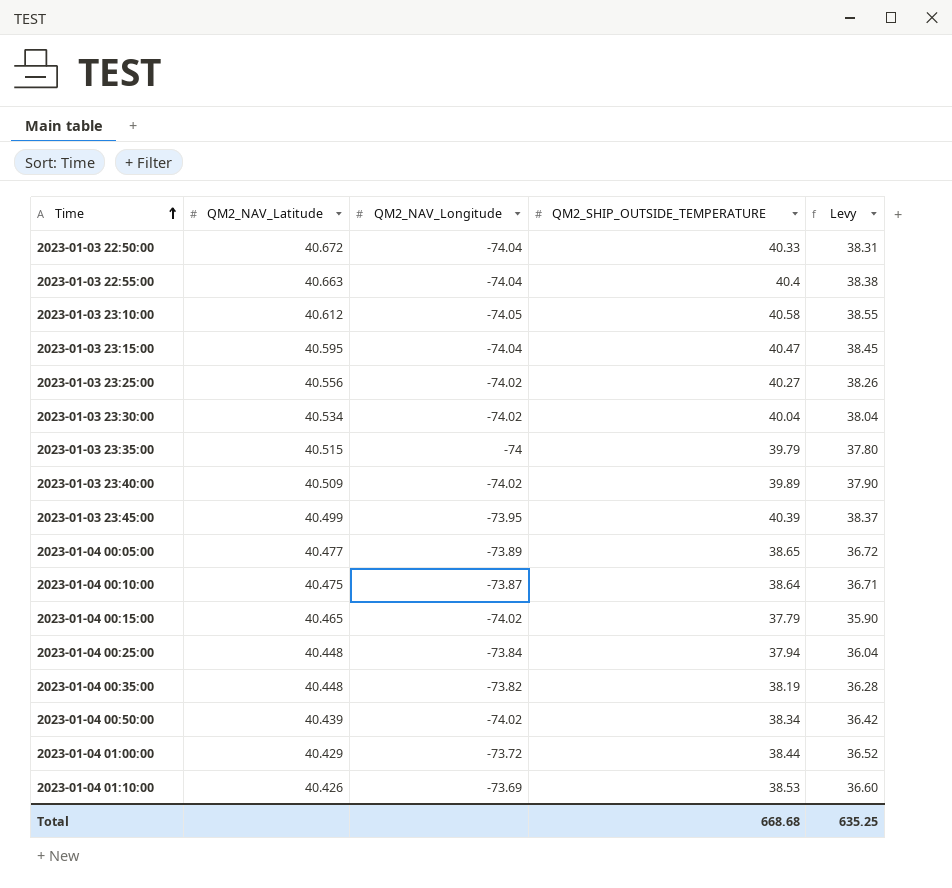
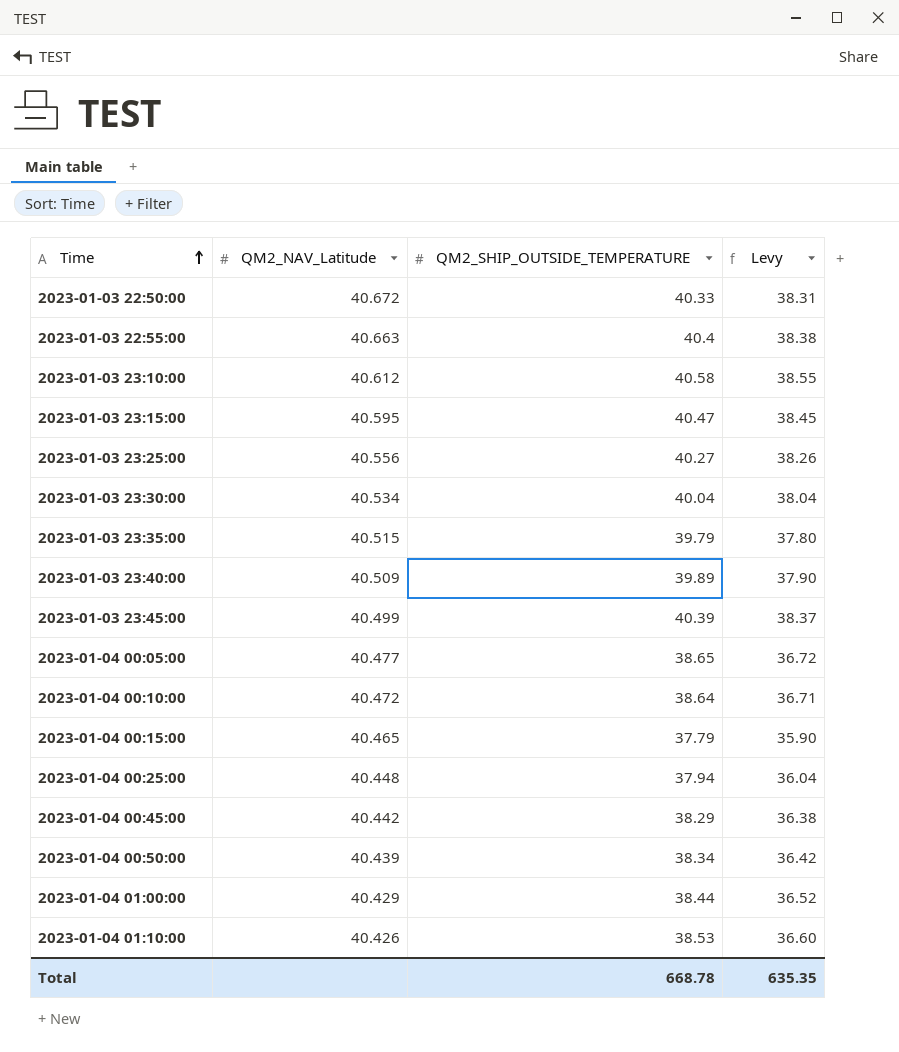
column QM2_NAV_Longitude | position: 3 -> none
row 2023-01-04 00:35:00: 40.448 | -73.82 | 38.19 | 36.28 -> none
2023-01-04 00:10:00 | QM2_NAV_Latitude: 40.475 -> 40.472
row 2023-01-04 00:45:00: none -> 40.442 | 38.29 | 36.38
Total | QM2_SHIP_OUTSIDE_TEMPERATURE: 668.68 -> 668.78
Total | Levy: 635.25 -> 635.35

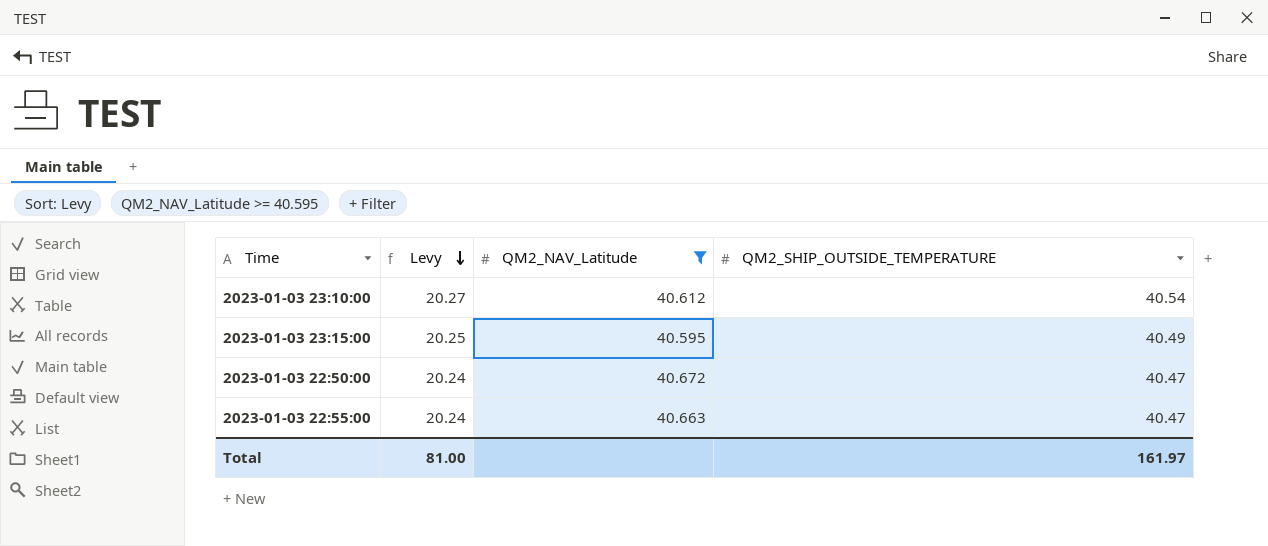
filter: none -> QM2_NAV_Latitude >= 40.595
row order: Time ascending -> Levy descending
column Levy | formula: [QM2_SHIP_OUTSIDE_TEMPERATURE] * 0.95 -> [QM2_SHIP_OUTSIDE_TEMPERATURE] * 0.5
column Levy | position: 4 -> 2
2023-01-03 23:10:00 | QM2_SHIP_OUTSIDE_TEMPERATURE: 40.58 -> 40.54
2023-01-03 23:15:00 | QM2_SHIP_OUTSIDE_TEMPERATURE: 40.47 -> 40.49
2023-01-03 22:50:00 | QM2_SHIP_OUTSIDE_TEMPERATURE: 40.33 -> 40.47
2023-01-03 22:55:00 | QM2_SHIP_OUTSIDE_TEMPERATURE: 40.4 -> 40.47
Total | Levy: 635.35 -> 81.00
Total | QM2_SHIP_OUTSIDE_TEMPERATURE: 668.78 -> 161.97

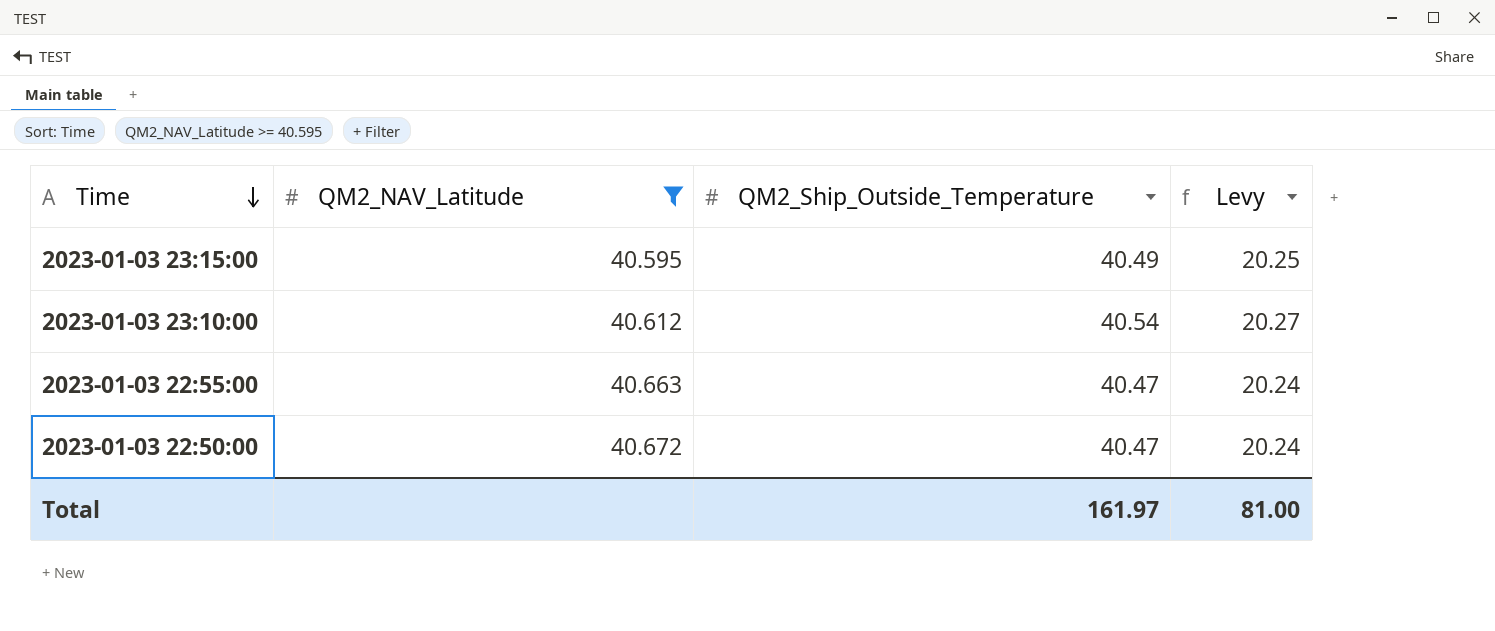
row order: Levy descending -> Time descending
column name: QM2_SHIP_OUTSIDE_TEMPERATURE -> QM2_Ship_Outside_Temperature
column Levy | position: 2 -> 4

